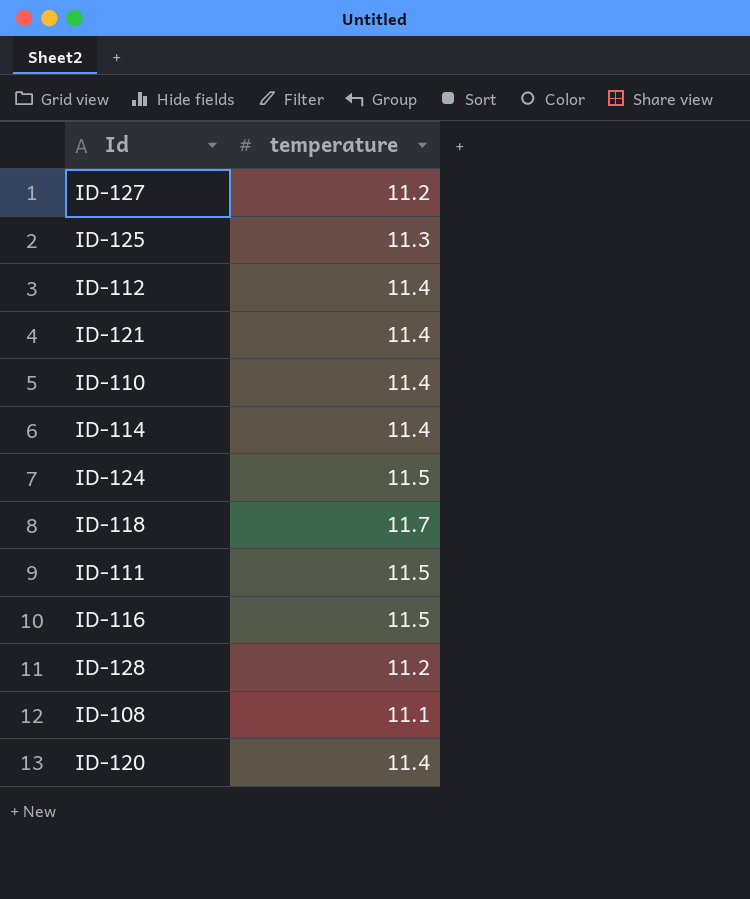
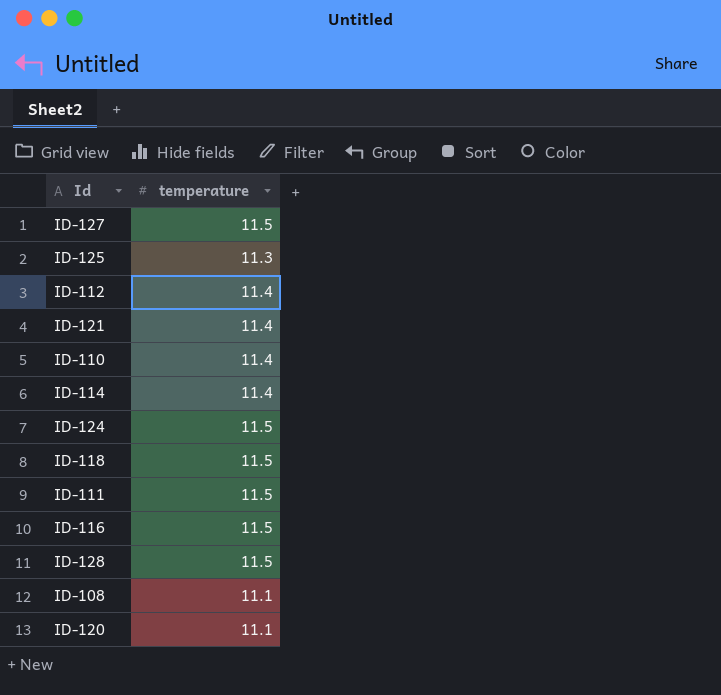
ID-127 | temperature: 11.2 -> 11.5
ID-118 | temperature: 11.7 -> 11.5
ID-128 | temperature: 11.2 -> 11.5
ID-120 | temperature: 11.4 -> 11.1

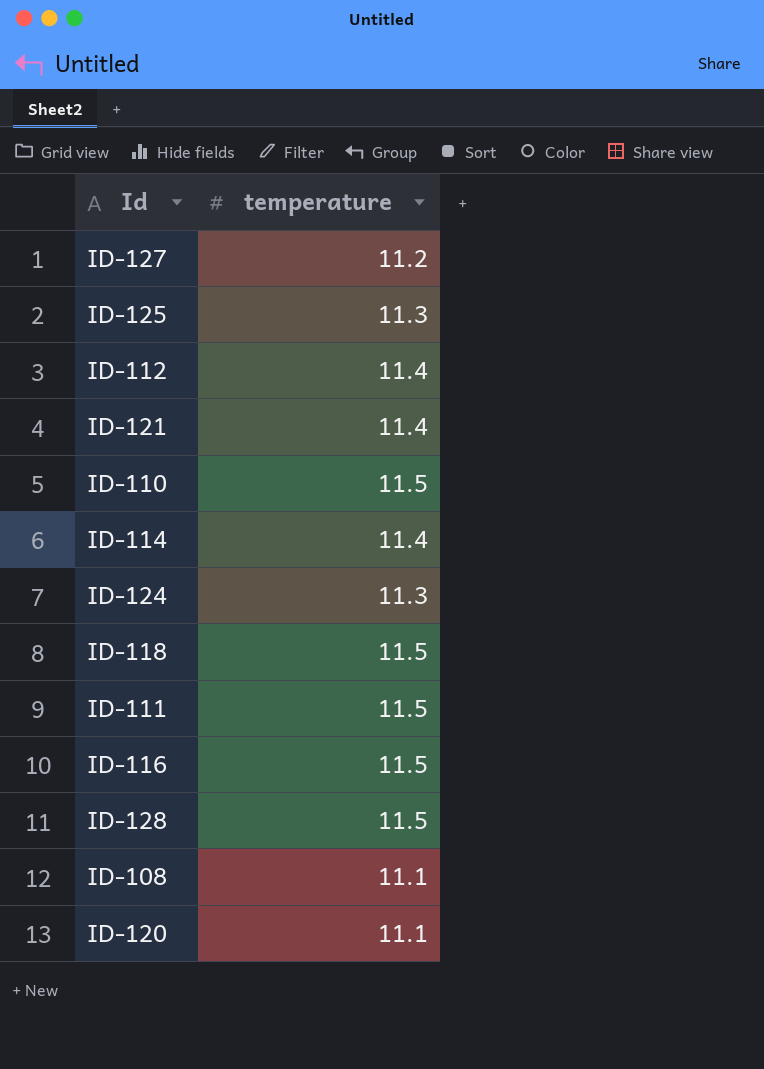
ID-127 | temperature: 11.5 -> 11.2
ID-110 | temperature: 11.4 -> 11.5
ID-124 | temperature: 11.5 -> 11.3

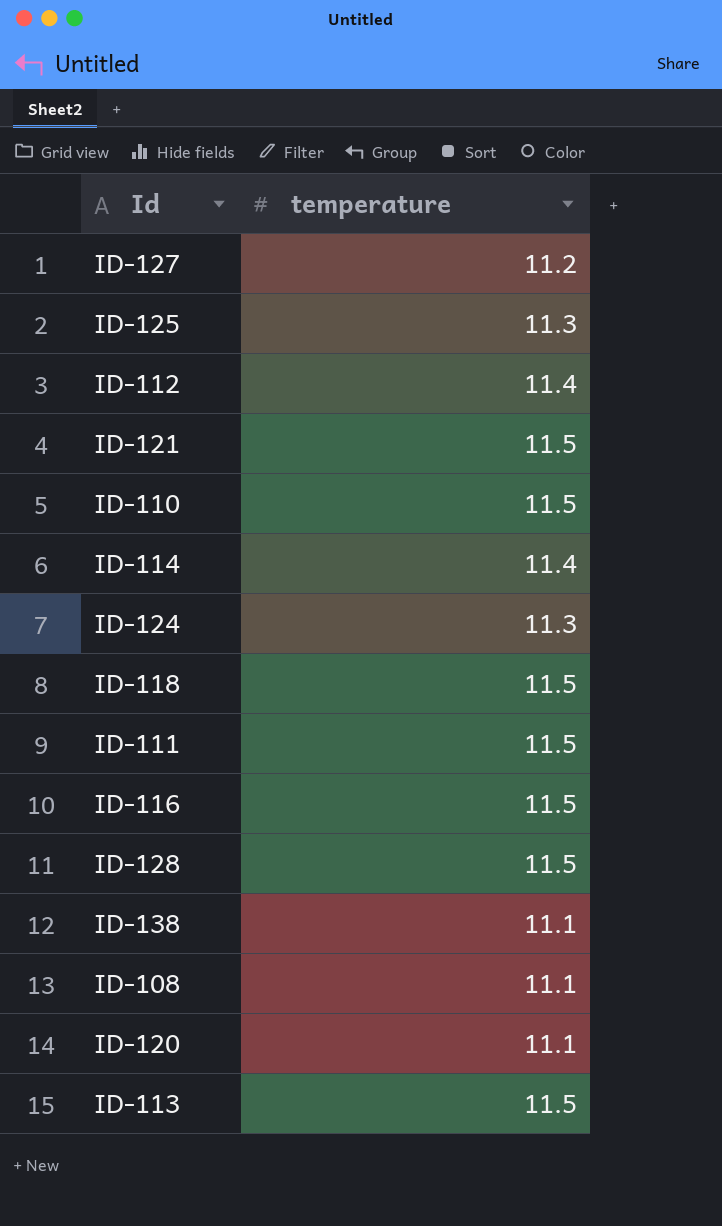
ID-121 | temperature: 11.4 -> 11.5
row ID-138: none -> 11.1
row ID-113: none -> 11.5

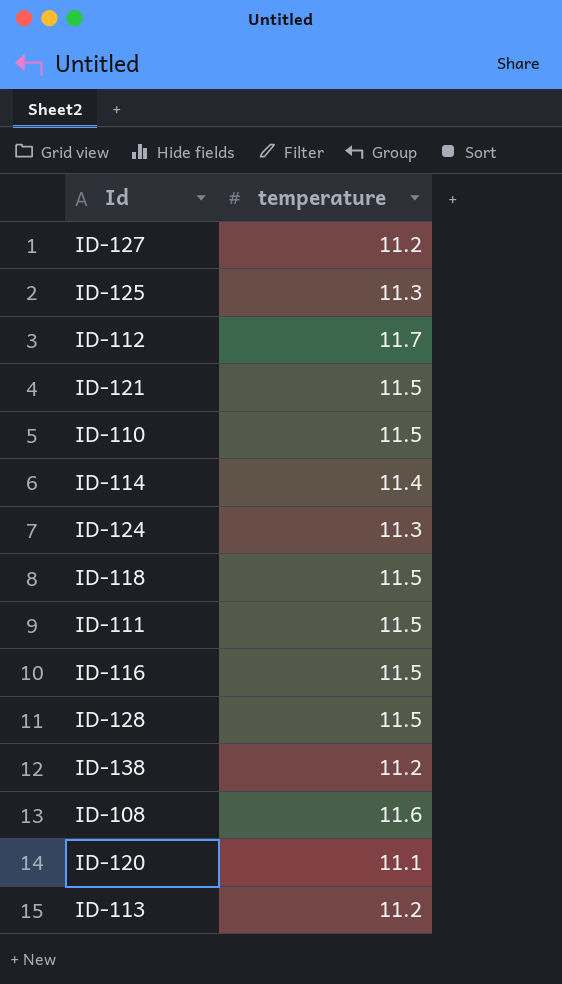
ID-112 | temperature: 11.4 -> 11.7
ID-138 | temperature: 11.1 -> 11.2
ID-108 | temperature: 11.1 -> 11.6
ID-113 | temperature: 11.5 -> 11.2

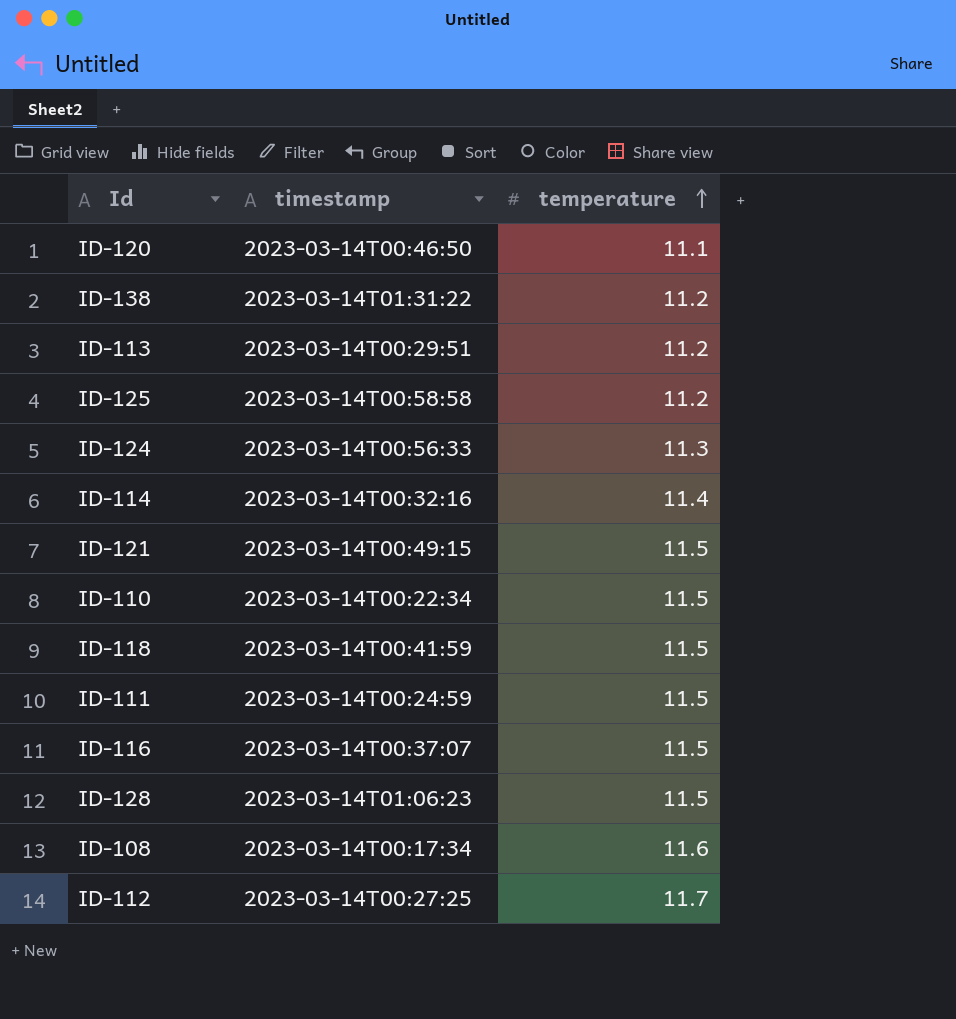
row order: none -> temperature ascending
column timestamp | position: none -> 2
row ID-127: 11.2 -> none
ID-125 | temperature: 11.3 -> 11.2

